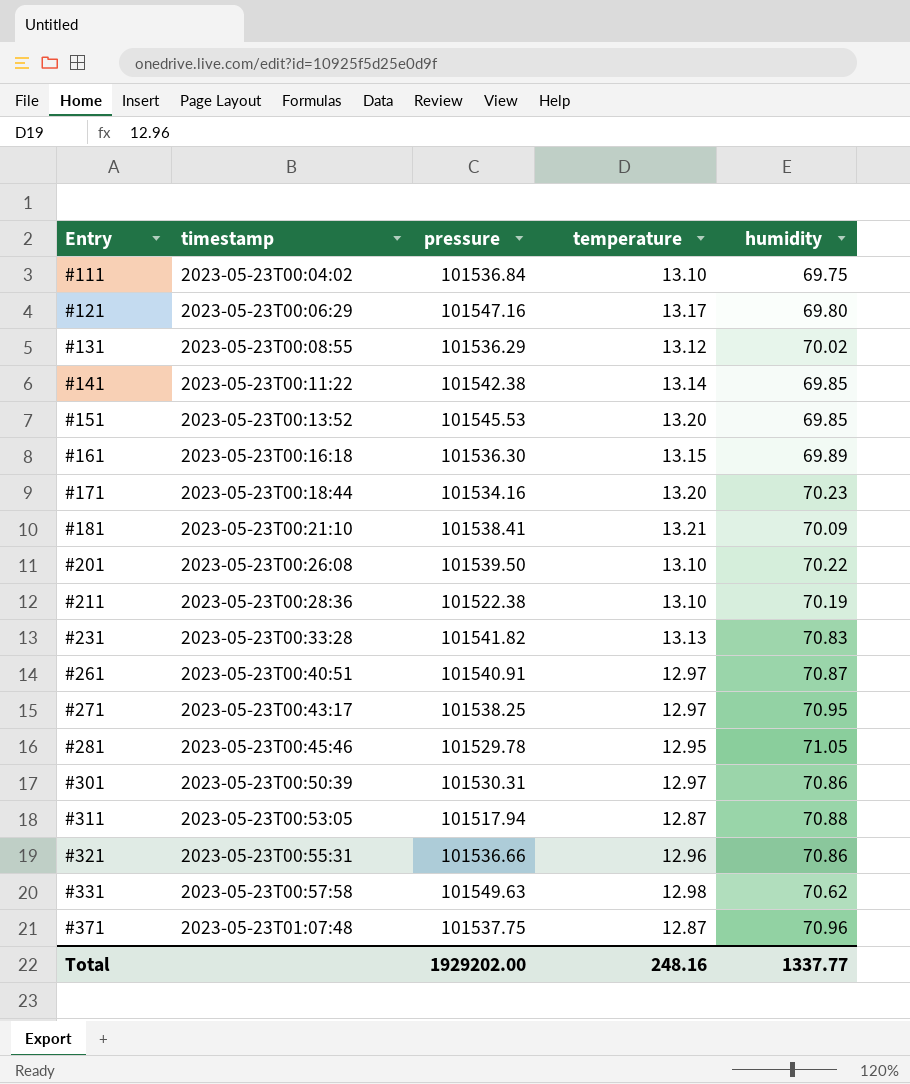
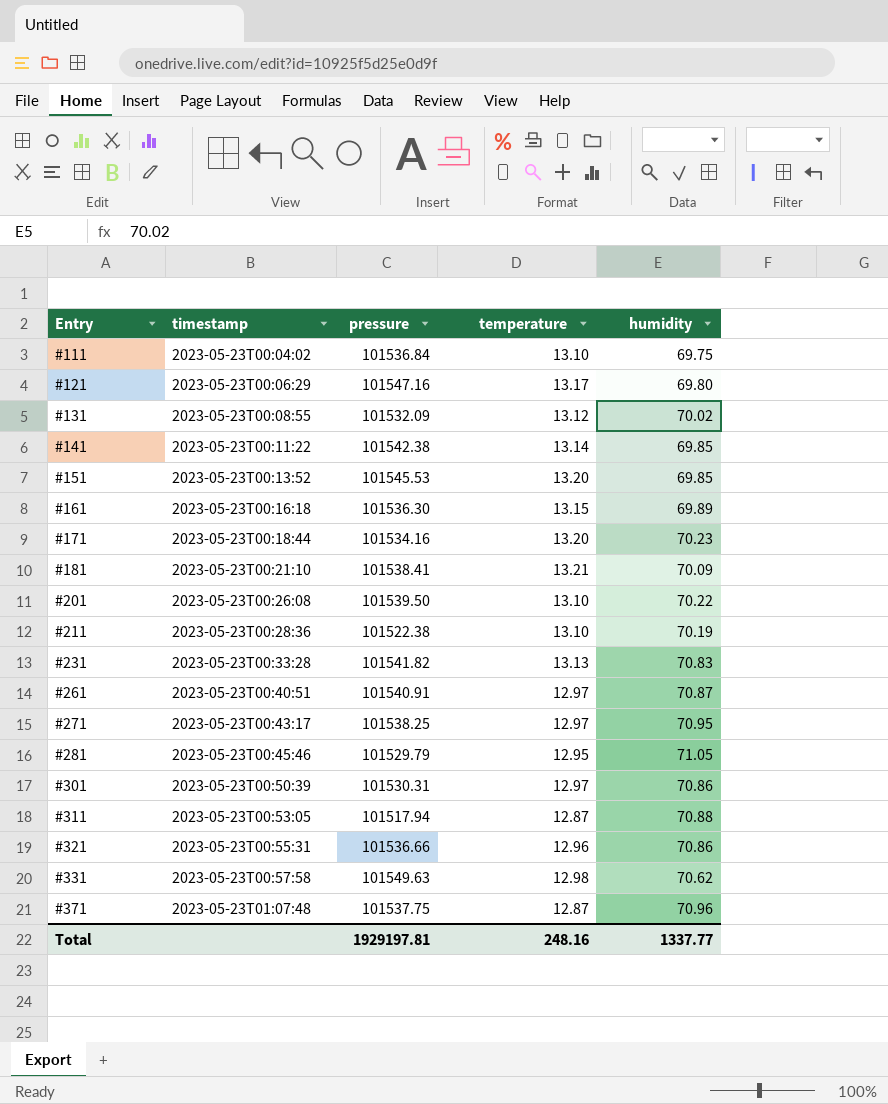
#131 | pressure: 101536.29 -> 101532.09
#281 | pressure: 101529.78 -> 101529.79
Total | pressure: 1929202.00 -> 1929197.81

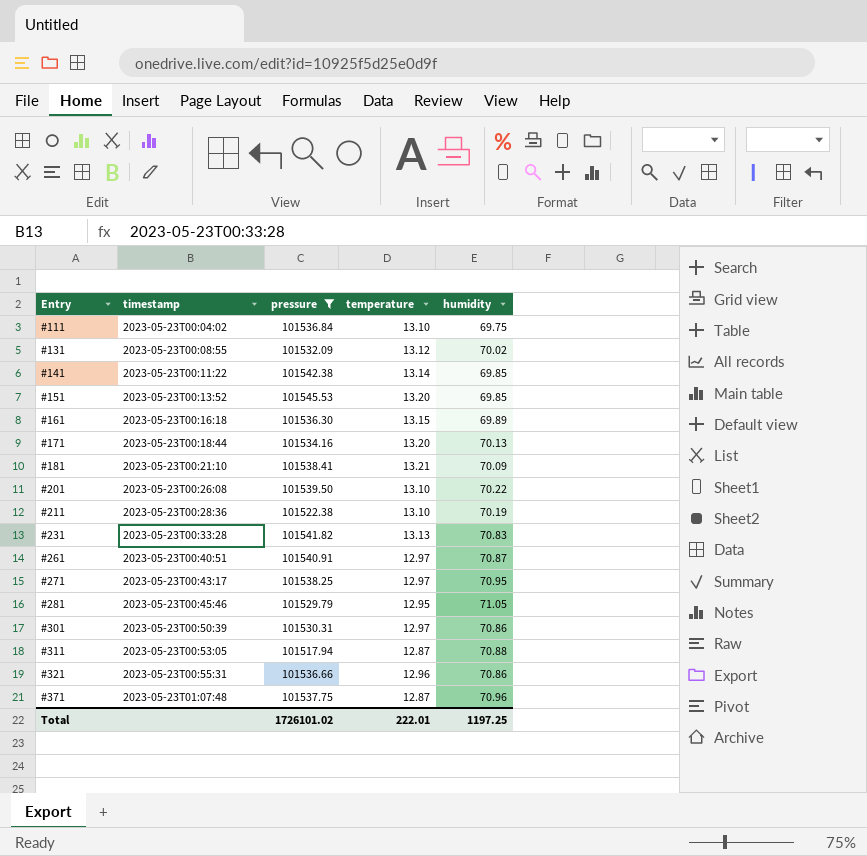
filter: none -> pressure <= 101545.53
#171 | humidity: 70.23 -> 70.13
Total | pressure: 1929197.81 -> 1726101.02
Total | temperature: 248.16 -> 222.01
Total | humidity: 1337.77 -> 1197.25

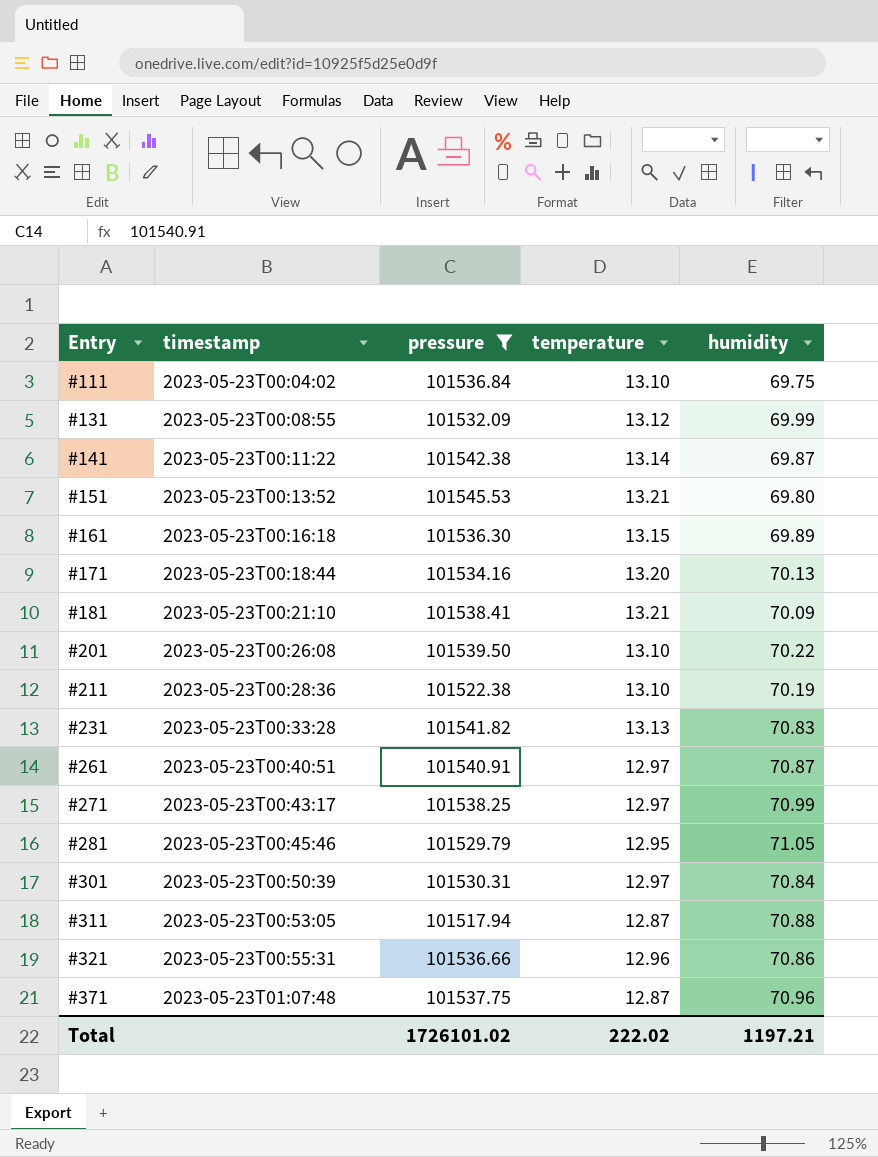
#131 | humidity: 70.02 -> 69.99
#141 | humidity: 69.85 -> 69.87
#151 | temperature: 13.20 -> 13.21
#151 | humidity: 69.85 -> 69.80
#271 | humidity: 70.95 -> 70.99
#301 | humidity: 70.86 -> 70.84
Total | temperature: 222.01 -> 222.02
Total | humidity: 1197.25 -> 1197.21

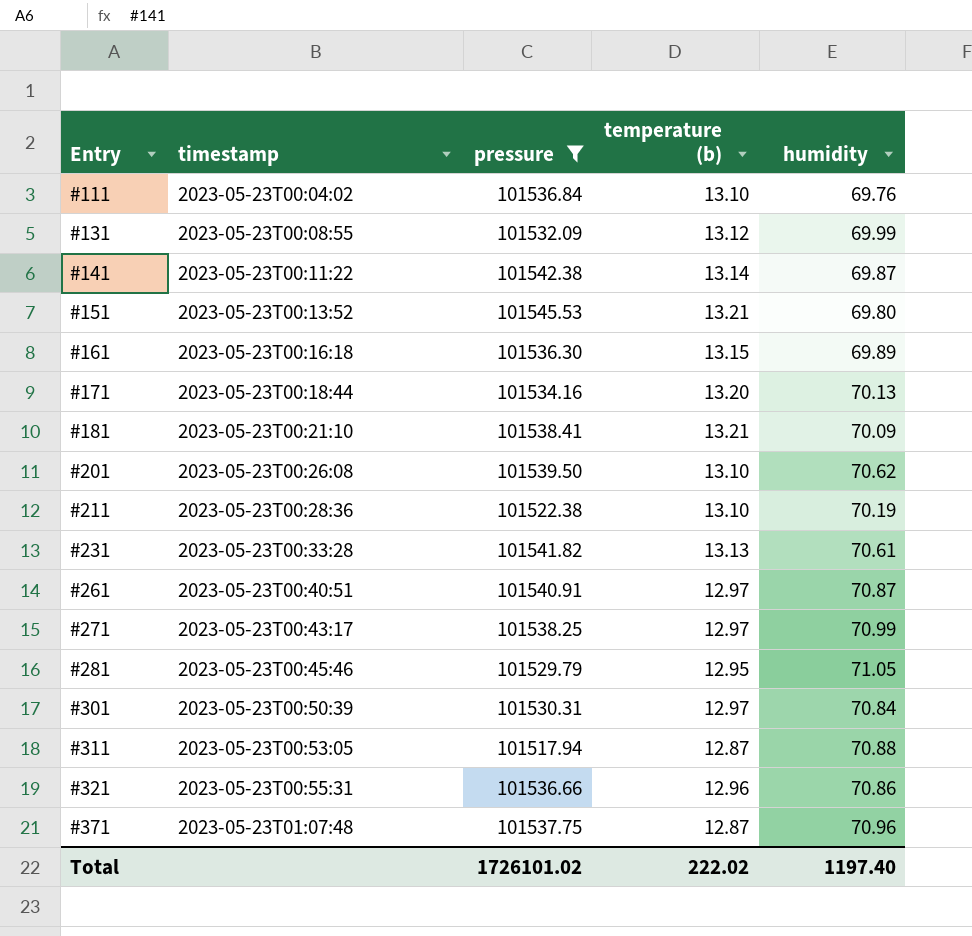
column name: temperature -> temperature (b)
#111 | humidity: 69.75 -> 69.76
#201 | humidity: 70.22 -> 70.62
#231 | humidity: 70.83 -> 70.61
Total | humidity: 1197.21 -> 1197.40

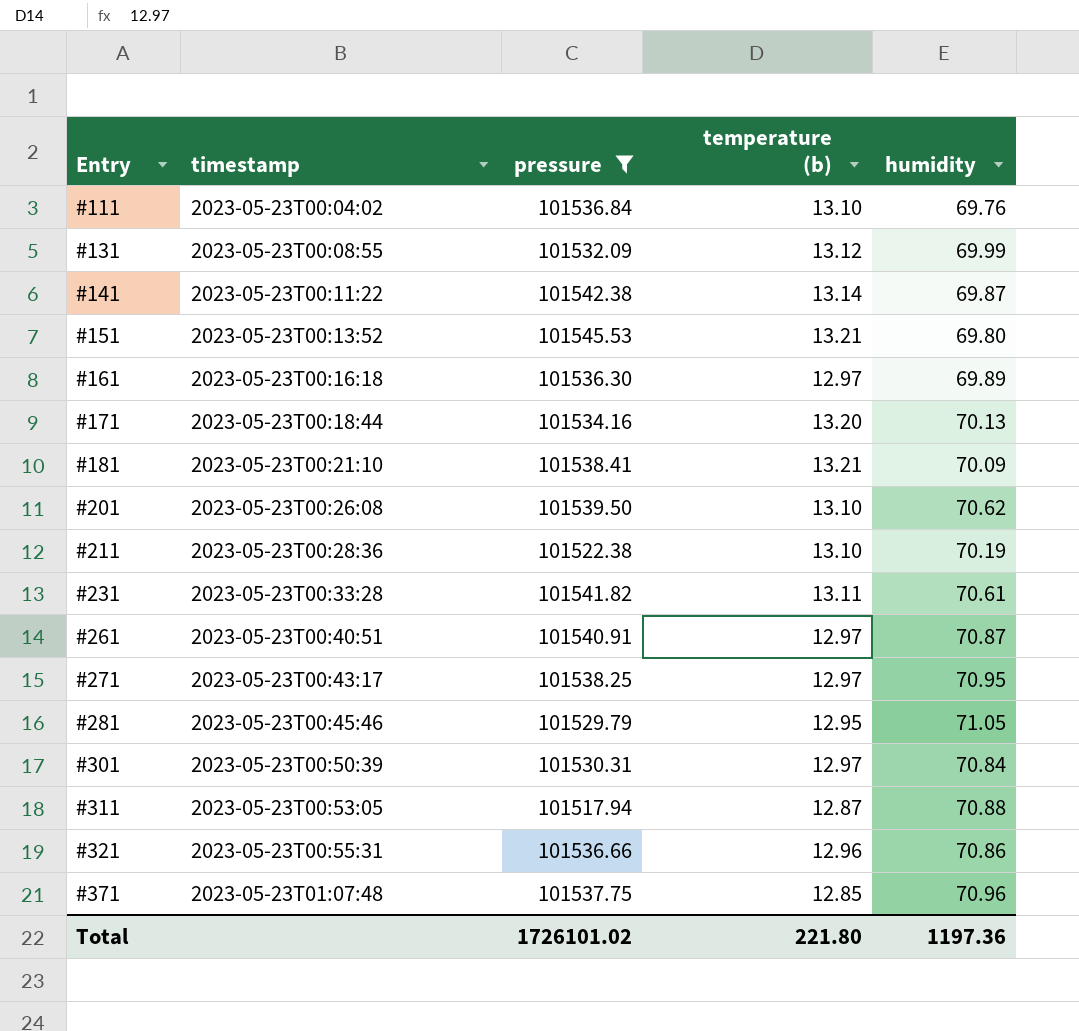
#161 | temperature (b): 13.15 -> 12.97
#231 | temperature (b): 13.13 -> 13.11
#271 | humidity: 70.99 -> 70.95
#371 | temperature (b): 12.87 -> 12.85
Total | temperature (b): 222.02 -> 221.80
Total | humidity: 1197.40 -> 1197.36

